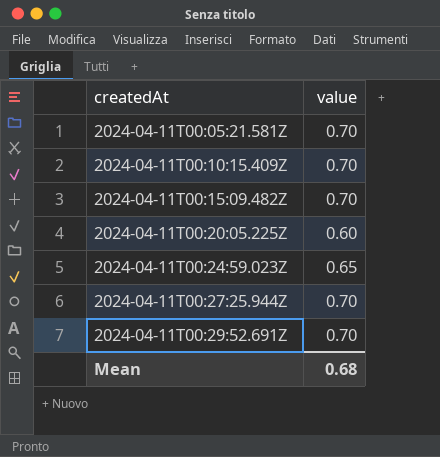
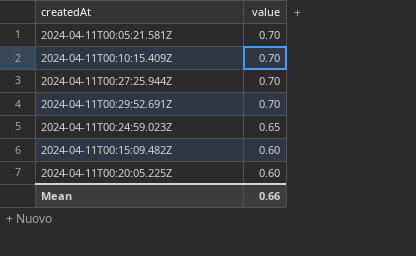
row order: createdAt ascending -> value descending
2024-04-11T00:15:09.482Z | value: 0.70 -> 0.60
Mean | value: 0.68 -> 0.66

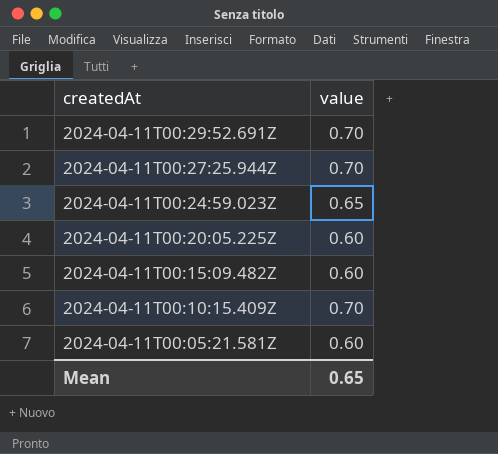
row order: value descending -> createdAt descending
2024-04-11T00:05:21.581Z | value: 0.70 -> 0.60
Mean | value: 0.66 -> 0.65

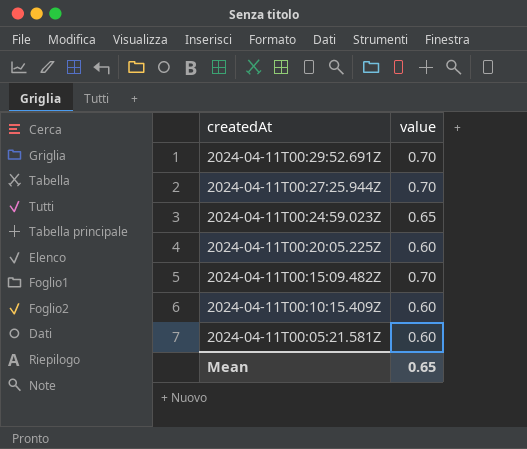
2024-04-11T00:15:09.482Z | value: 0.60 -> 0.70
2024-04-11T00:10:15.409Z | value: 0.70 -> 0.60

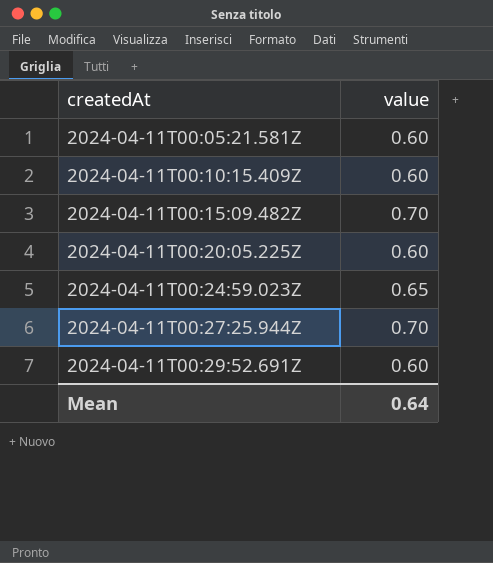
row order: createdAt descending -> createdAt ascending
2024-04-11T00:29:52.691Z | value: 0.70 -> 0.60
Mean | value: 0.65 -> 0.64

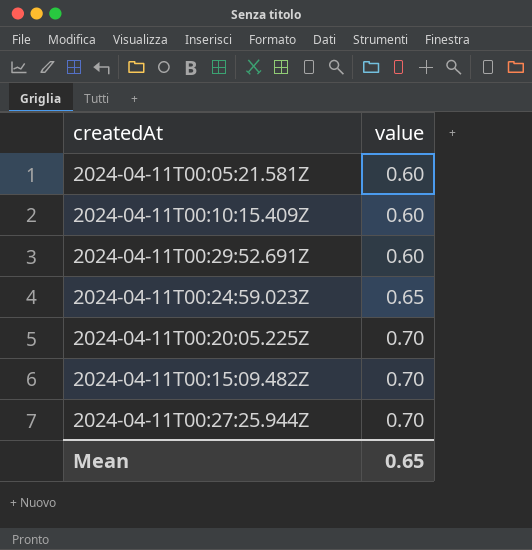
row order: createdAt ascending -> value ascending
2024-04-11T00:20:05.225Z | value: 0.60 -> 0.70
Mean | value: 0.64 -> 0.65

